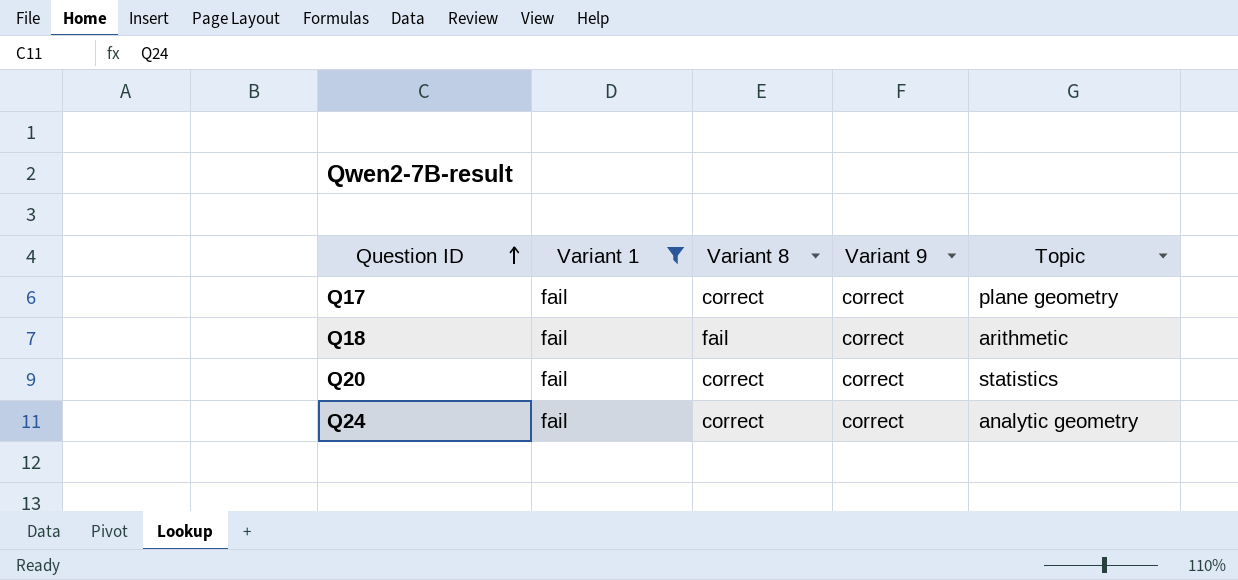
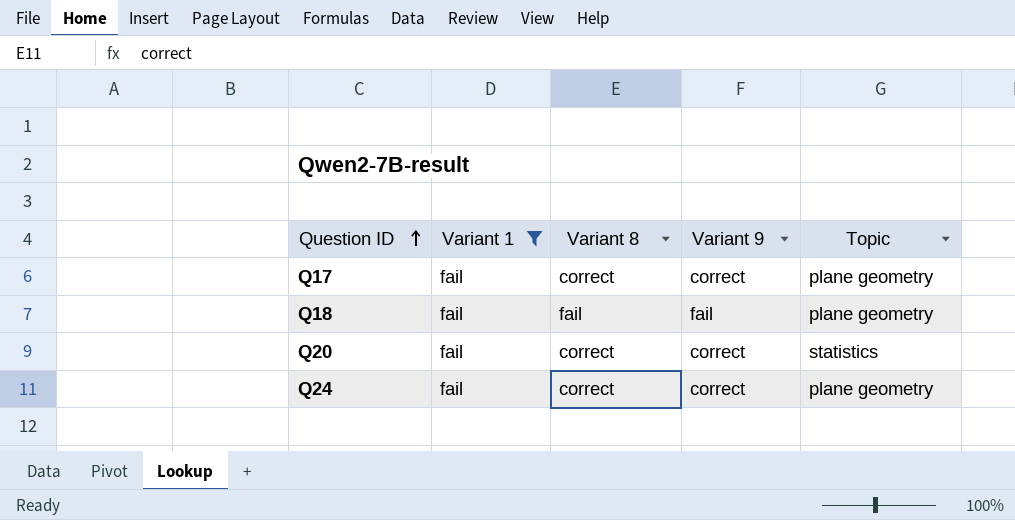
Q18 | Variant 9: correct -> fail
Q18 | Topic: arithmetic -> plane geometry
Q24 | Topic: analytic geometry -> plane geometry

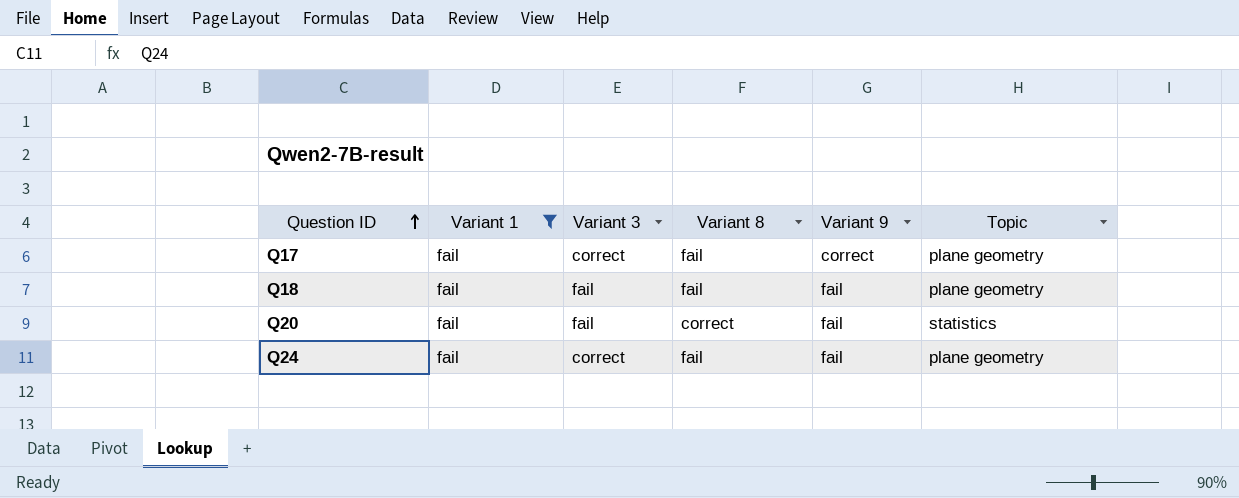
column Variant 3 | position: none -> 3
Q17 | Variant 8: correct -> fail
Q20 | Variant 9: correct -> fail
Q24 | Variant 8: correct -> fail
Q24 | Variant 9: correct -> fail

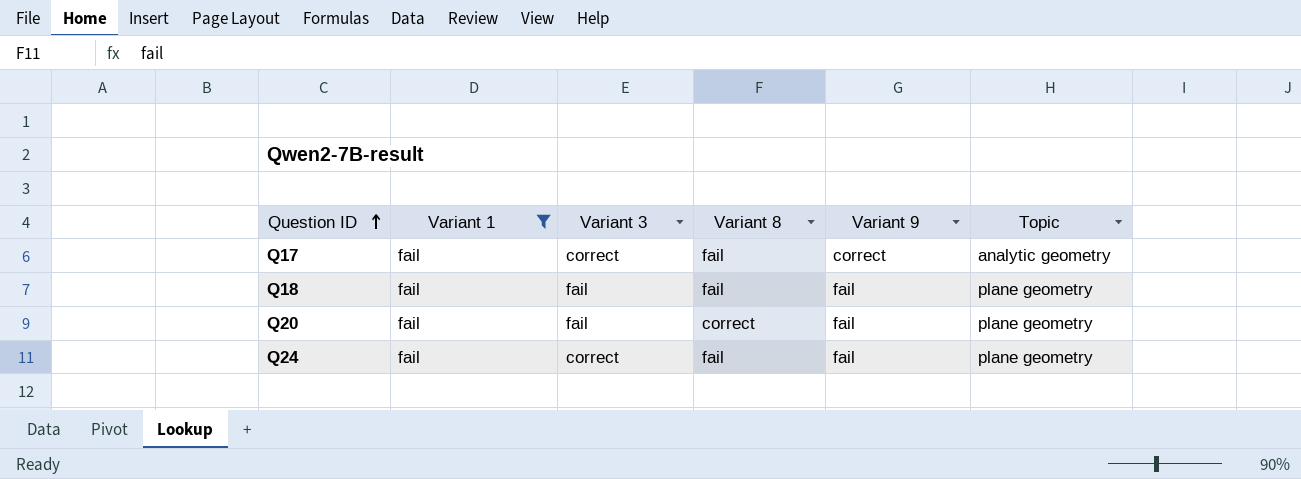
Q17 | Topic: plane geometry -> analytic geometry
Q20 | Topic: statistics -> plane geometry

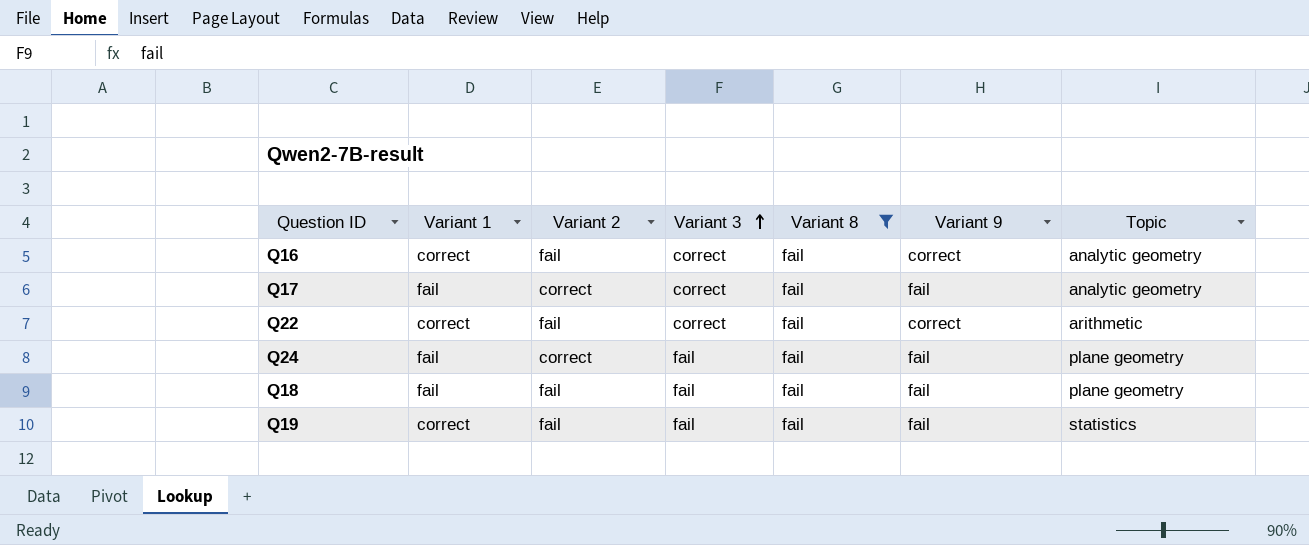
filter: Variant 1 = fail -> Variant 8 = fail
row order: Question ID ascending -> Variant 3 ascending
column Variant 2 | position: none -> 3
Q17 | Variant 9: correct -> fail
Q24 | Variant 3: correct -> fail

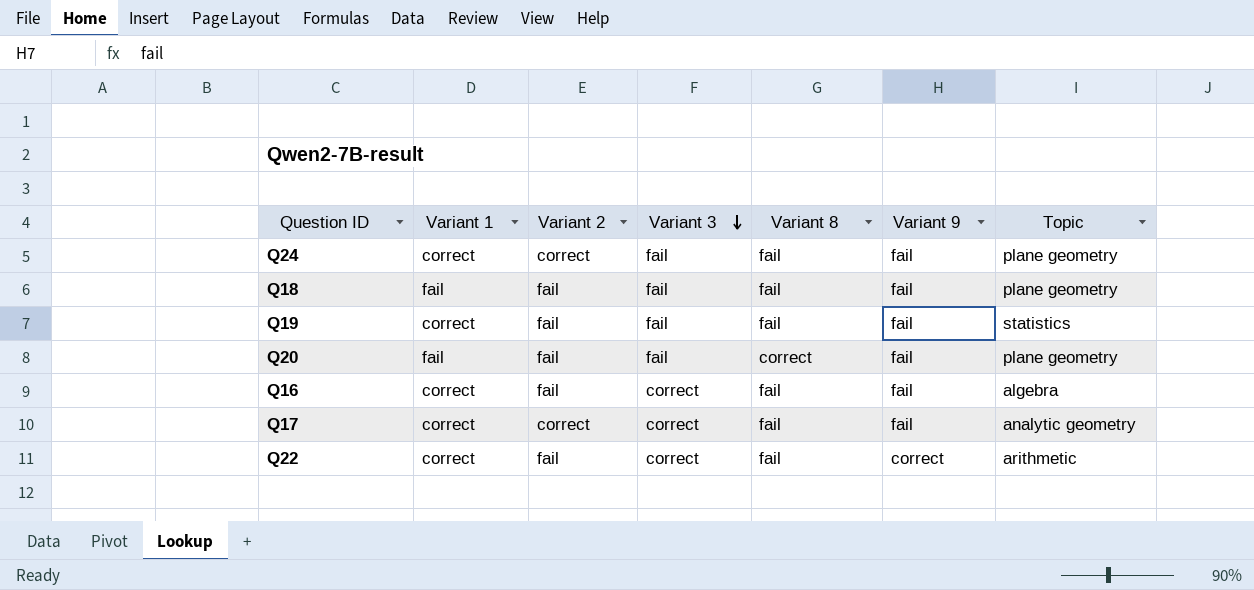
filter: Variant 8 = fail -> none
row order: Variant 3 ascending -> Variant 3 descending
Q24 | Variant 1: fail -> correct
Q16 | Variant 9: correct -> fail
Q16 | Topic: analytic geometry -> algebra
Q17 | Variant 1: fail -> correct

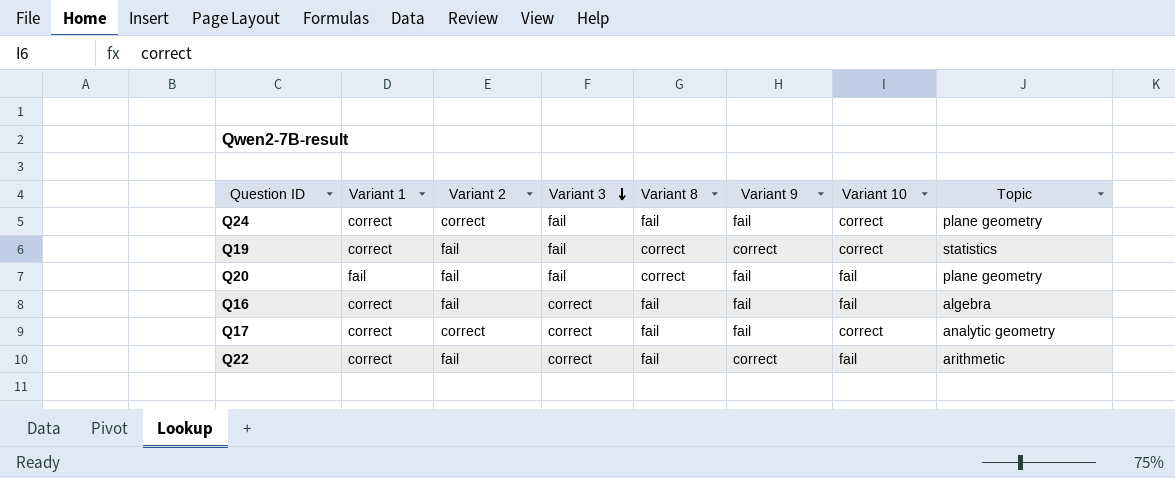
column Variant 10 | position: none -> 7
row Q18: fail | fail | fail | fail | fail | plane geometry -> none
Q19 | Variant 8: fail -> correct
Q19 | Variant 9: fail -> correct

